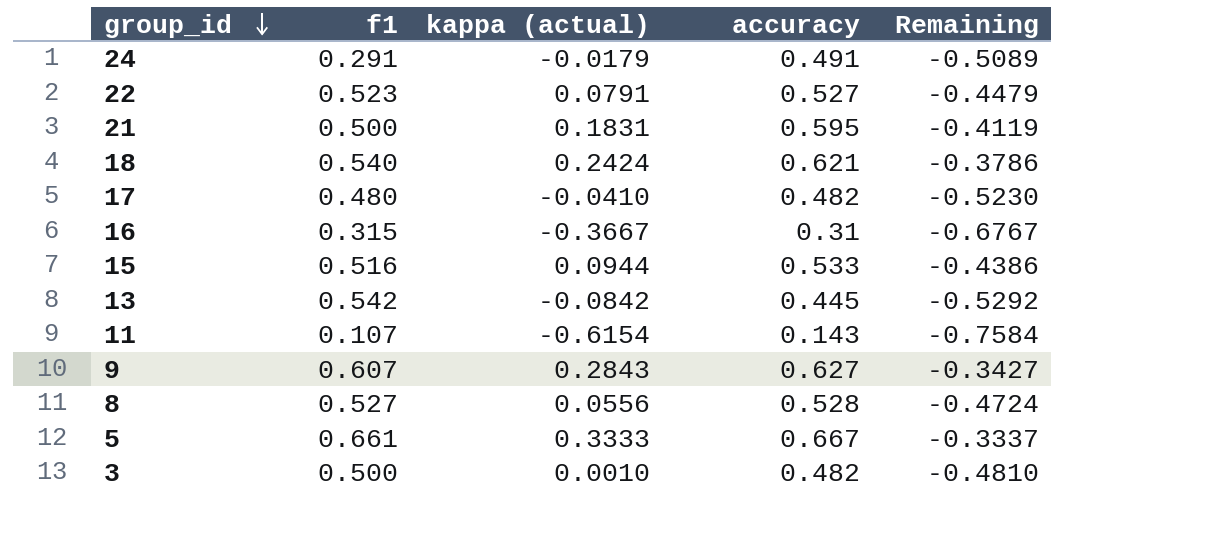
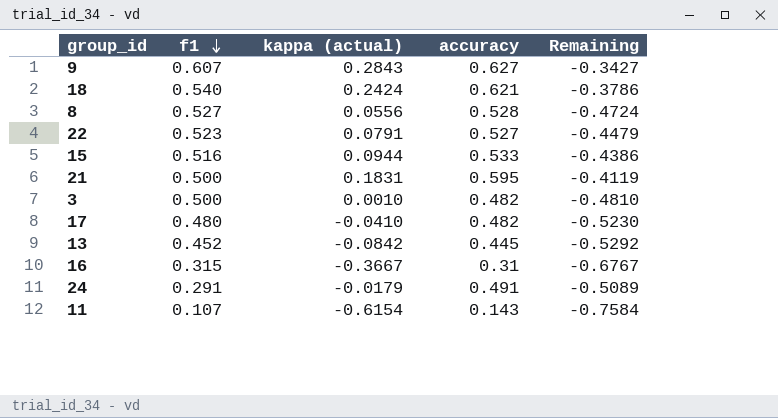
row order: group_id descending -> f1 descending
row 5: 0.661 | 0.3333 | 0.667 | -0.3337 -> none
13 | f1: 0.542 -> 0.452

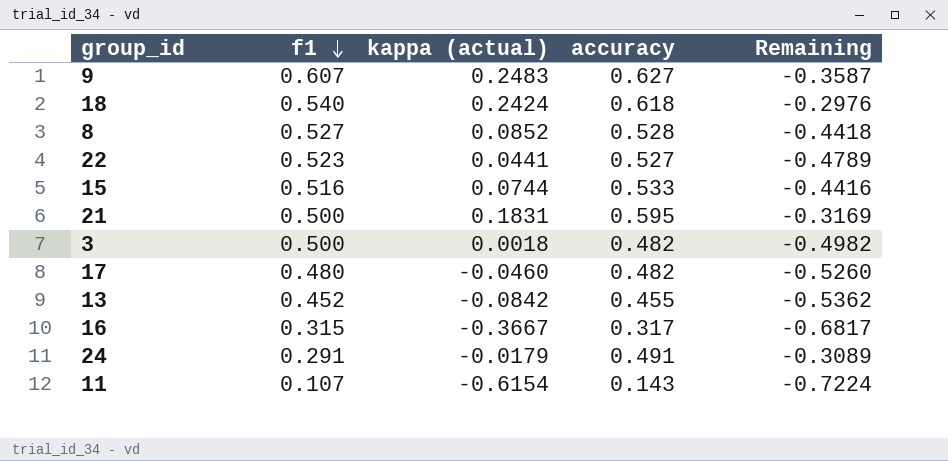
column Remaining | formula: [kappa (actual)] - [accuracy] -> [kappa (actual)] - [f1]
9 | kappa (actual): 0.2843 -> 0.2483
18 | accuracy: 0.621 -> 0.618
8 | kappa (actual): 0.0556 -> 0.0852
22 | kappa (actual): 0.0791 -> 0.0441
15 | kappa (actual): 0.0944 -> 0.0744
3 | kappa (actual): 0.0010 -> 0.0018
17 | kappa (actual): -0.0410 -> -0.0460
13 | accuracy: 0.445 -> 0.455
16 | accuracy: 0.31 -> 0.317

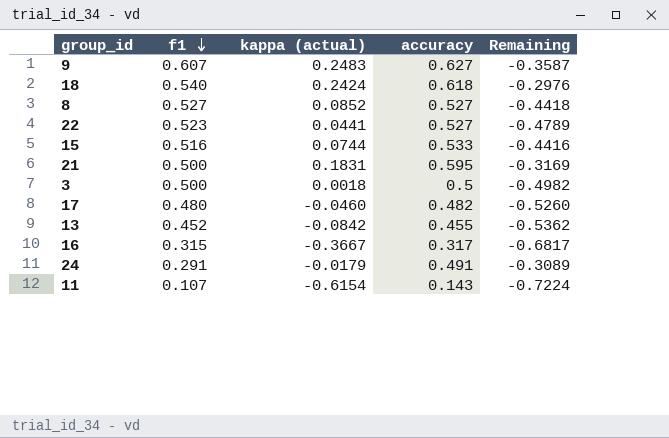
8 | accuracy: 0.528 -> 0.527
3 | accuracy: 0.482 -> 0.5

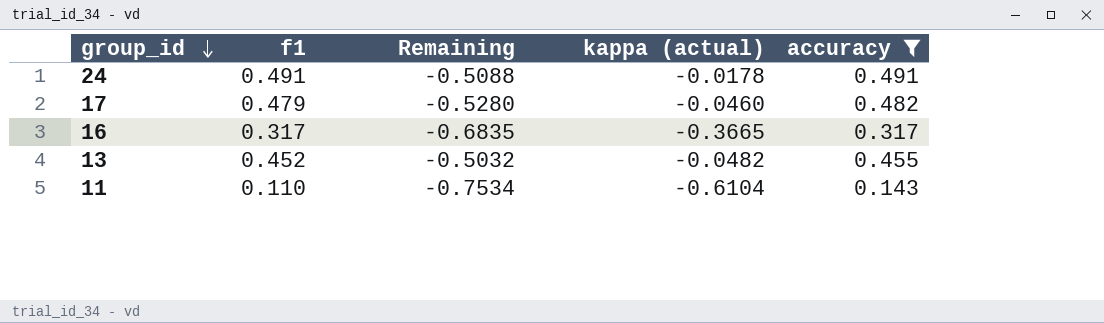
filter: none -> accuracy <= 0.491
row order: f1 descending -> group_id descending
column Remaining | formula: [kappa (actual)] - [f1] -> [kappa (actual)] - [accuracy]
column Remaining | position: 5 -> 3
24 | f1: 0.291 -> 0.491
24 | kappa (actual): -0.0179 -> -0.0178
17 | f1: 0.480 -> 0.479
16 | f1: 0.315 -> 0.317
16 | kappa (actual): -0.3667 -> -0.3665
13 | kappa (actual): -0.0842 -> -0.0482
11 | f1: 0.107 -> 0.110
11 | kappa (actual): -0.6154 -> -0.6104

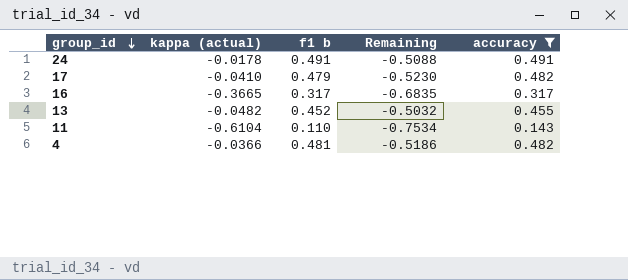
column kappa (actual) | position: 4 -> 2
column name: f1 -> f1 b
17 | kappa (actual): -0.0460 -> -0.0410
17 | Remaining: -0.5280 -> -0.5230
row 4: none -> -0.0366 | 0.481 | -0.5186 | 0.482

